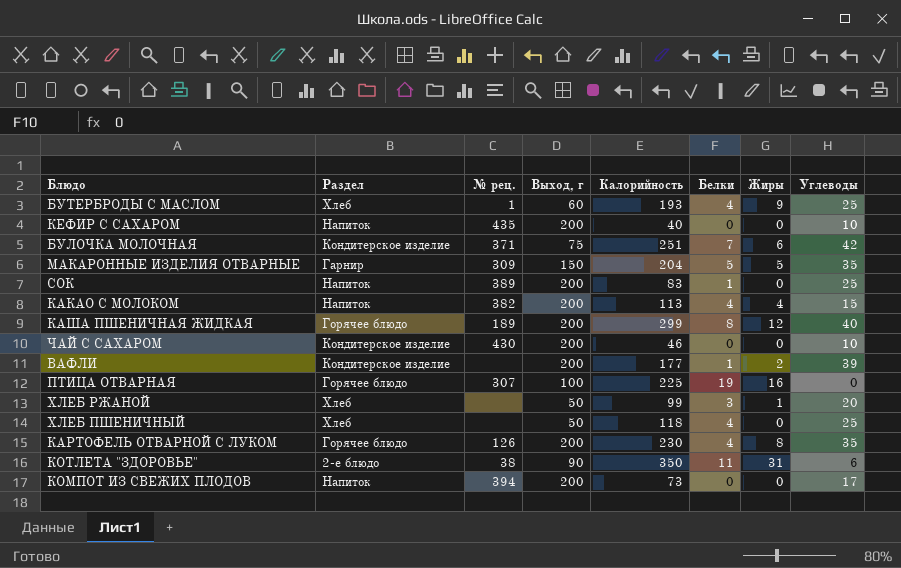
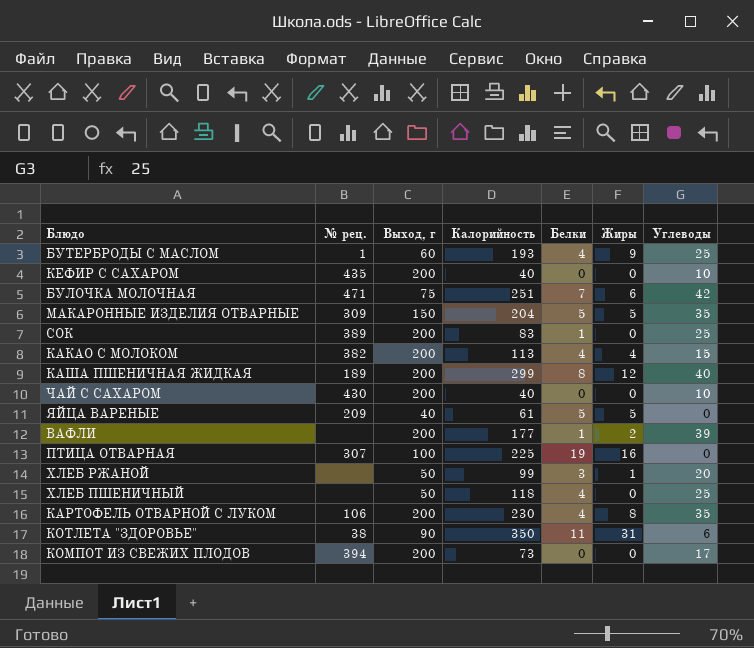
column Раздел | position: 2 -> none
БУЛОЧКА МОЛОЧНАЯ | № рец.: 371 -> 471
ЧАЙ С САХАРОМ | Калорийность: 46 -> 40
row ЯЙЦА ВАРЕНЫЕ: none -> 209 | 40 | 61 | 5 | 5 | 0
КАРТОФЕЛЬ ОТВАРНОЙ С ЛУКОМ | № рец.: 126 -> 106

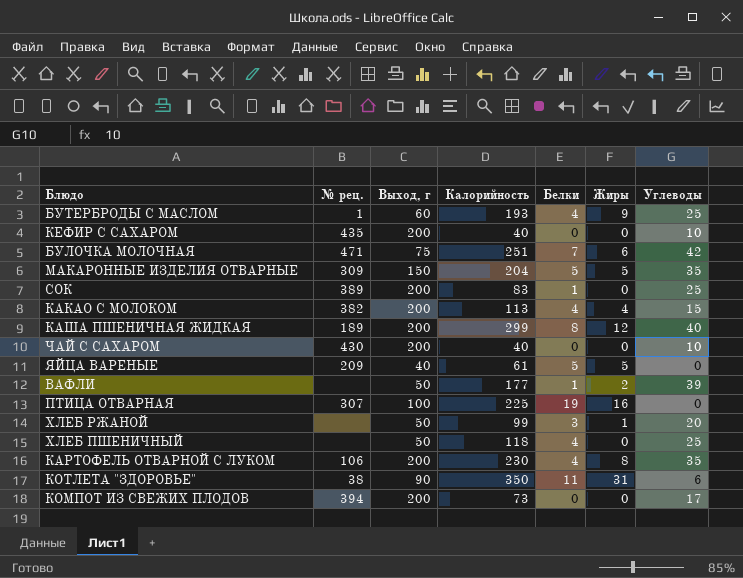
ВАФЛИ | Выход, г: 200 -> 50

